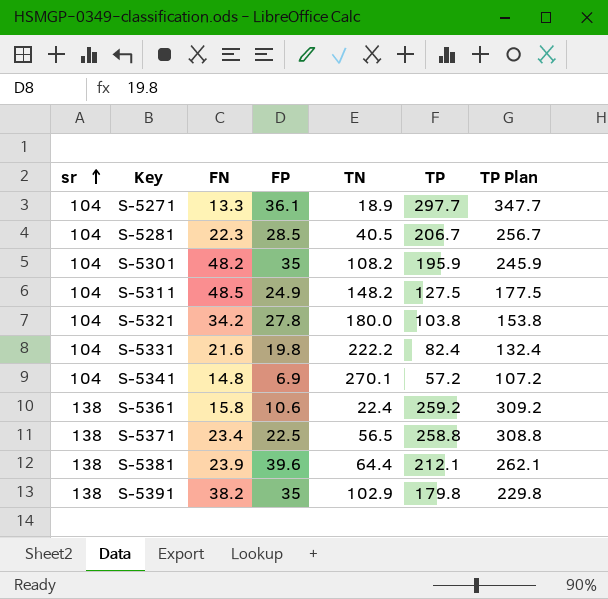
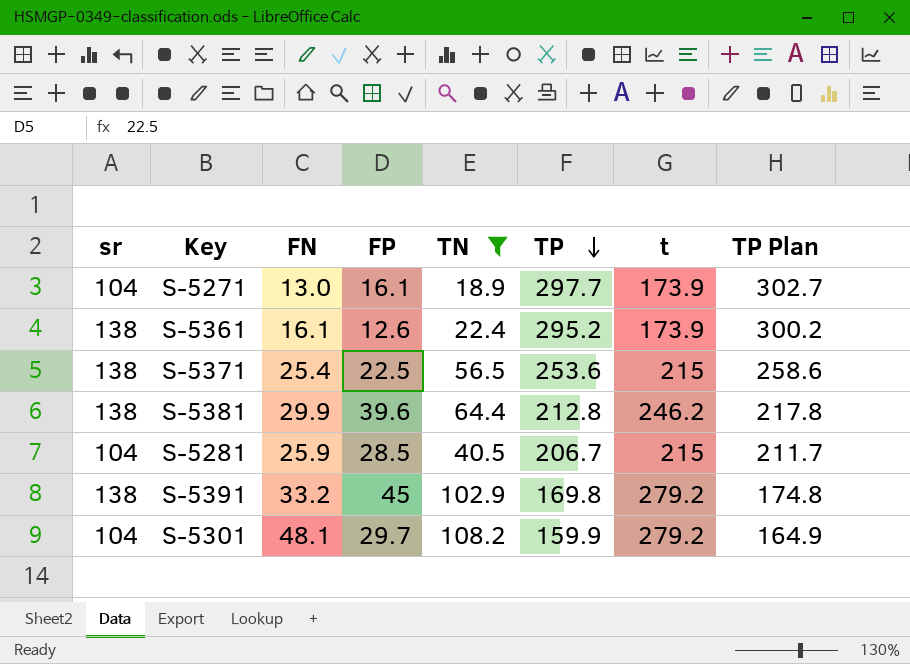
filter: none -> TN <= 108.2
row order: sr ascending -> TP descending
column t | position: none -> 7
column TP Plan | formula: [TP] + 50 -> [TP] + 5
S-5271 | FN: 13.3 -> 13.0
S-5271 | FP: 36.1 -> 16.1
S-5361 | FN: 15.8 -> 16.1
S-5361 | FP: 10.6 -> 12.6
S-5361 | TP: 259.2 -> 295.2
S-5371 | FN: 23.4 -> 25.4
S-5371 | TP: 258.8 -> 253.6
S-5381 | FN: 23.9 -> 29.9
S-5381 | TP: 212.1 -> 212.8
S-5281 | FN: 22.3 -> 25.9
S-5391 | FN: 38.2 -> 33.2
S-5391 | FP: 35 -> 45
S-5391 | TP: 179.8 -> 169.8
S-5301 | FN: 48.2 -> 48.1
S-5301 | FP: 35 -> 29.7
S-5301 | TP: 195.9 -> 159.9

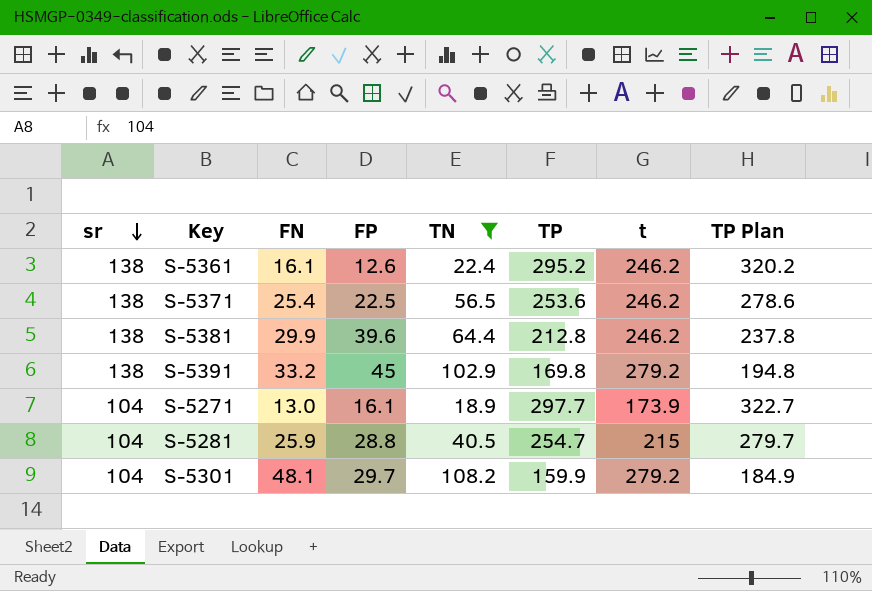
row order: TP descending -> sr descending
column TP Plan | formula: [TP] + 5 -> [TP] + 25
S-5361 | t: 173.9 -> 246.2
S-5371 | t: 215 -> 246.2
S-5281 | FP: 28.5 -> 28.8
S-5281 | TP: 206.7 -> 254.7

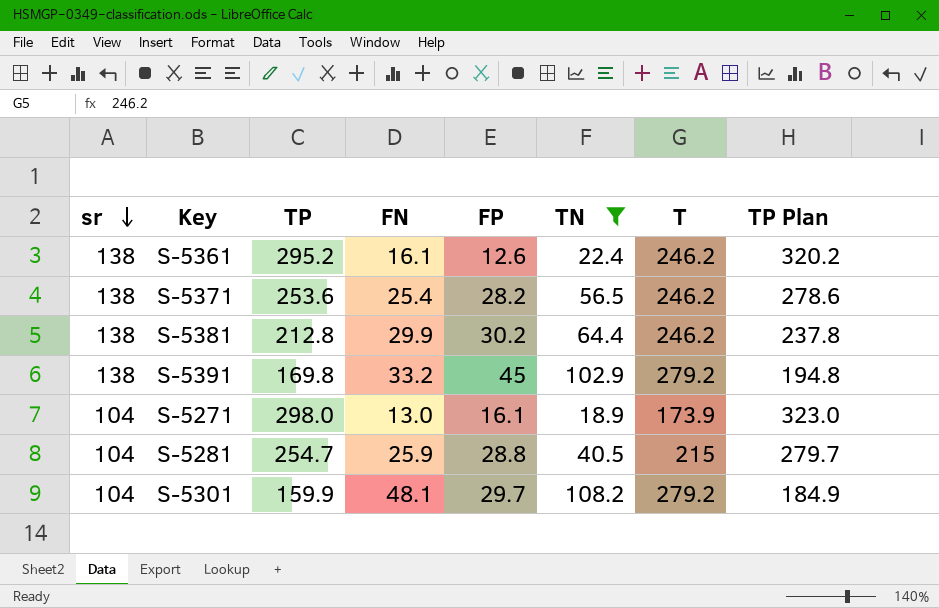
column TP | position: 6 -> 3
column name: t -> T
S-5371 | FP: 22.5 -> 28.2
S-5381 | FP: 39.6 -> 30.2
S-5271 | TP: 297.7 -> 298.0
S-5271 | TP Plan: 322.7 -> 323.0

